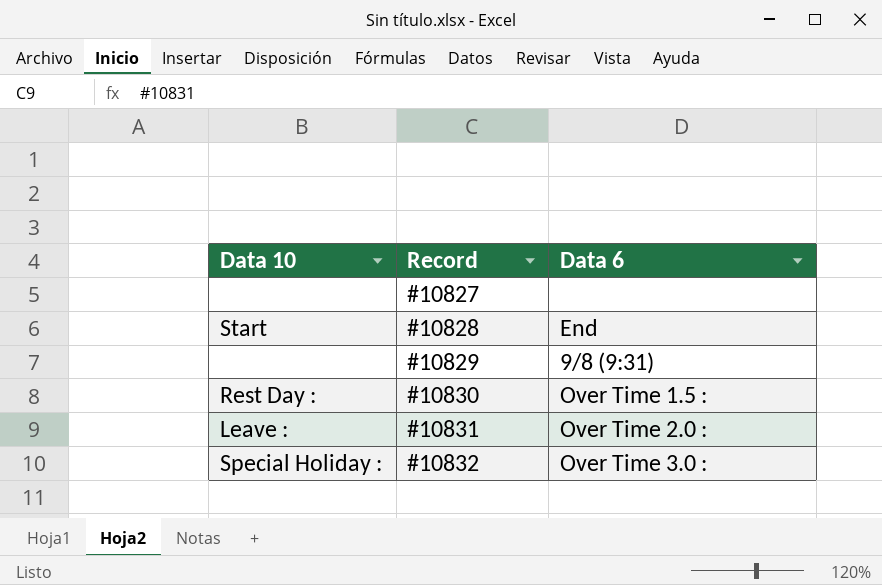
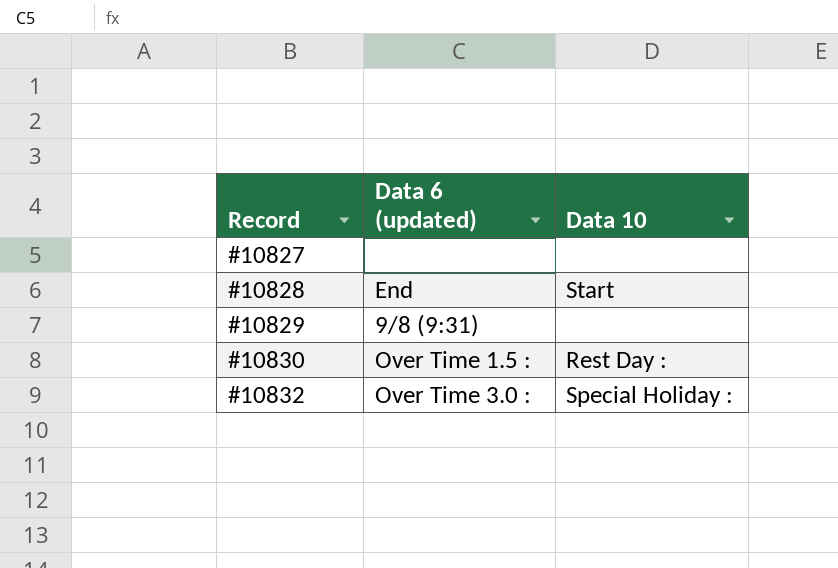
column name: Data 6 -> Data 6 (updated)
column Data 10 | position: 1 -> 3
row #10831: Leave : | Over Time 2.0 : -> none

